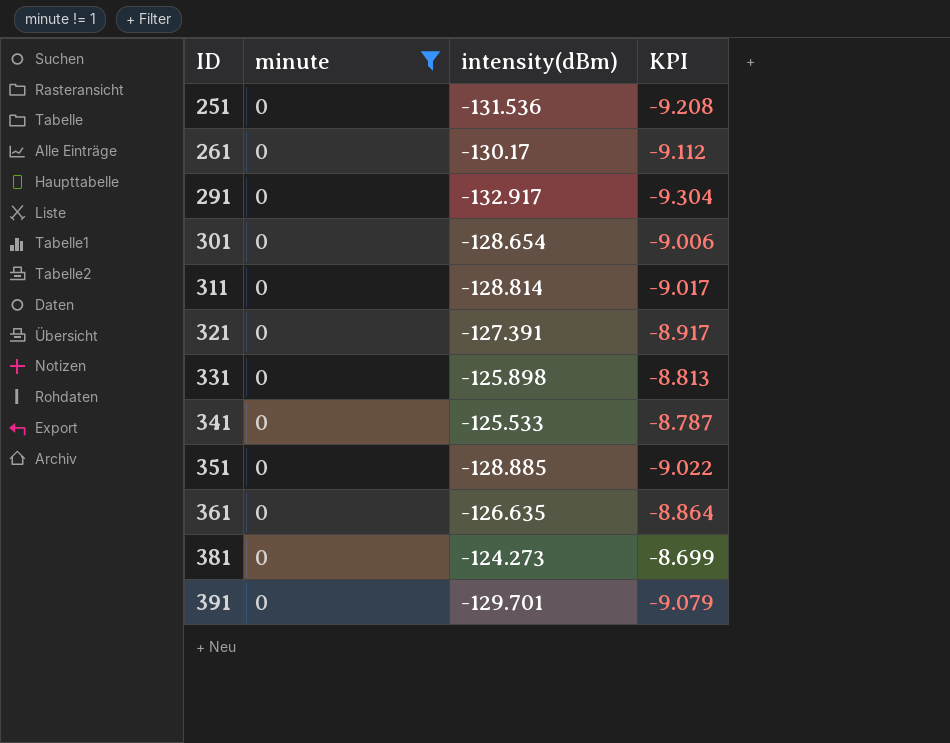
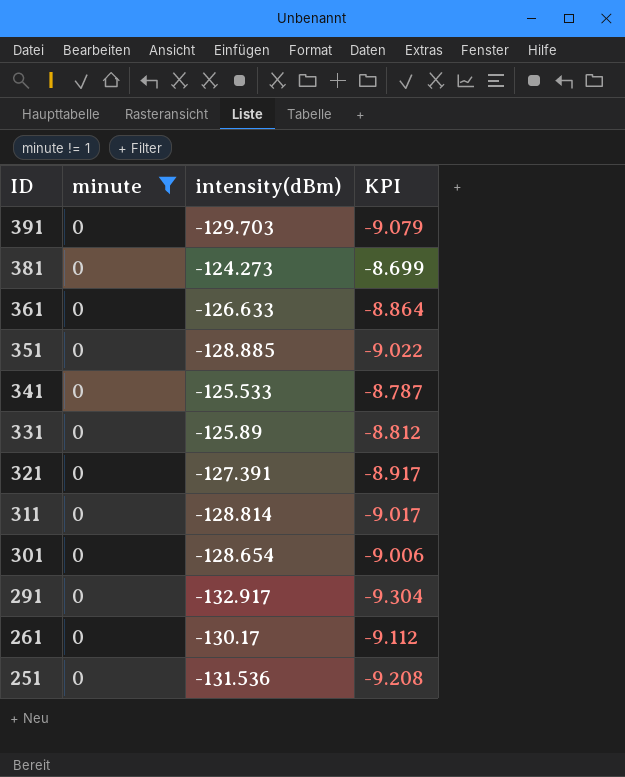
row order: ID ascending -> ID descending
391 | intensity(dBm): -129.701 -> -129.703
361 | intensity(dBm): -126.635 -> -126.633
331 | intensity(dBm): -125.898 -> -125.89
331 | KPI: -8.813 -> -8.812

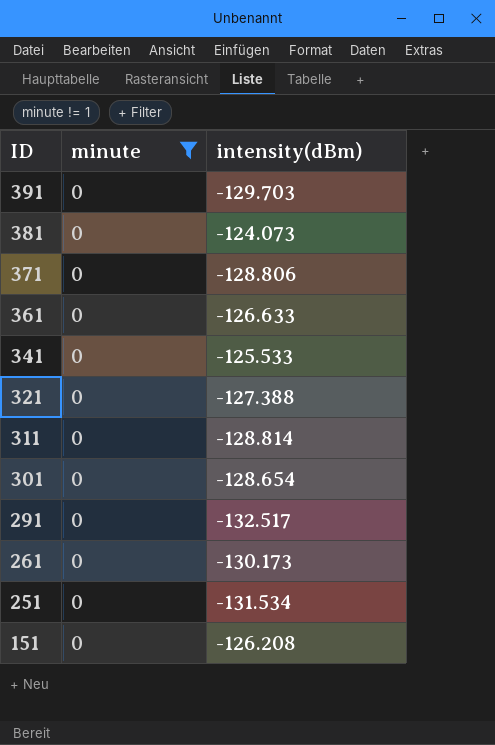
column KPI | formula: [intensity(dBm)] * 0.07 -> none
row 351: 0 | -128.885 | -9.022 -> none
row 331: 0 | -125.89 | -8.812 -> none
381 | intensity(dBm): -124.273 -> -124.073
row 371: none -> 0 | -128.806
321 | intensity(dBm): -127.391 -> -127.388
291 | intensity(dBm): -132.917 -> -132.517
261 | intensity(dBm): -130.17 -> -130.173
251 | intensity(dBm): -131.536 -> -131.534
row 151: none -> 0 | -126.208

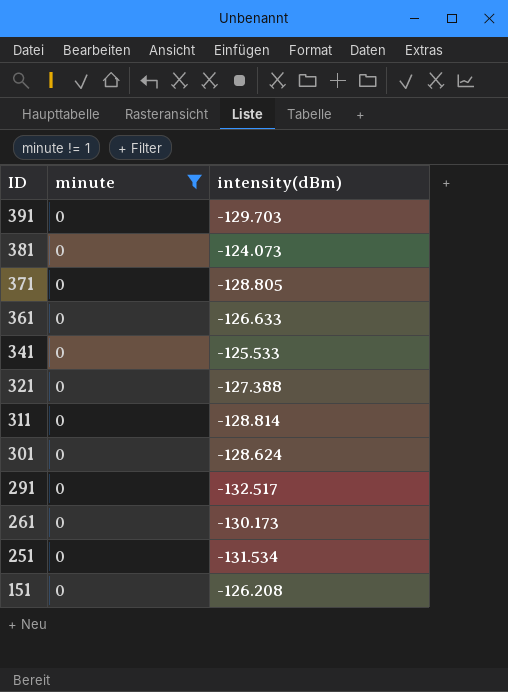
371 | intensity(dBm): -128.806 -> -128.805
301 | intensity(dBm): -128.654 -> -128.624

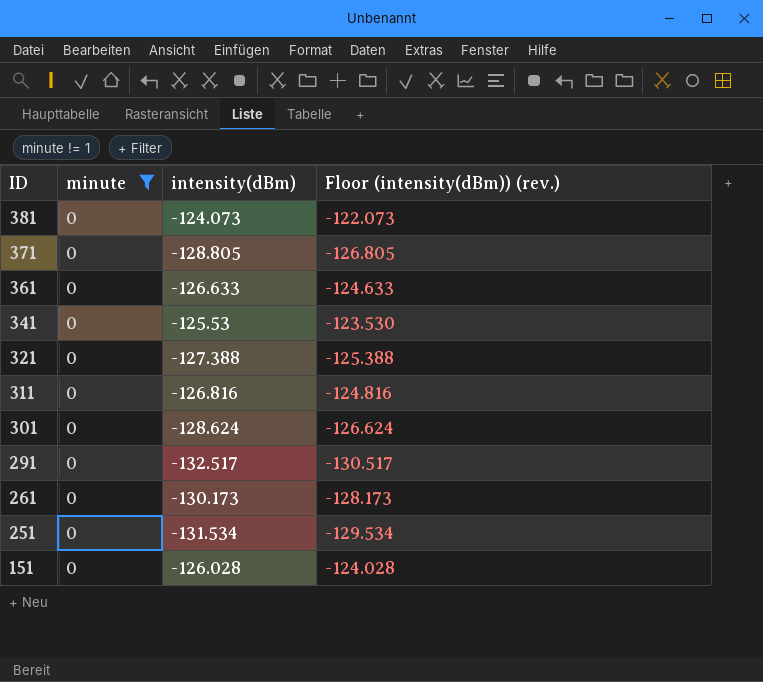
column Floor (intensity(dBm)) (rev.) | formula: none -> [intensity(dBm)] + 2
row 391: 0 | -129.703 -> none
341 | intensity(dBm): -125.533 -> -125.53
311 | intensity(dBm): -128.814 -> -126.816
151 | intensity(dBm): -126.208 -> -126.028

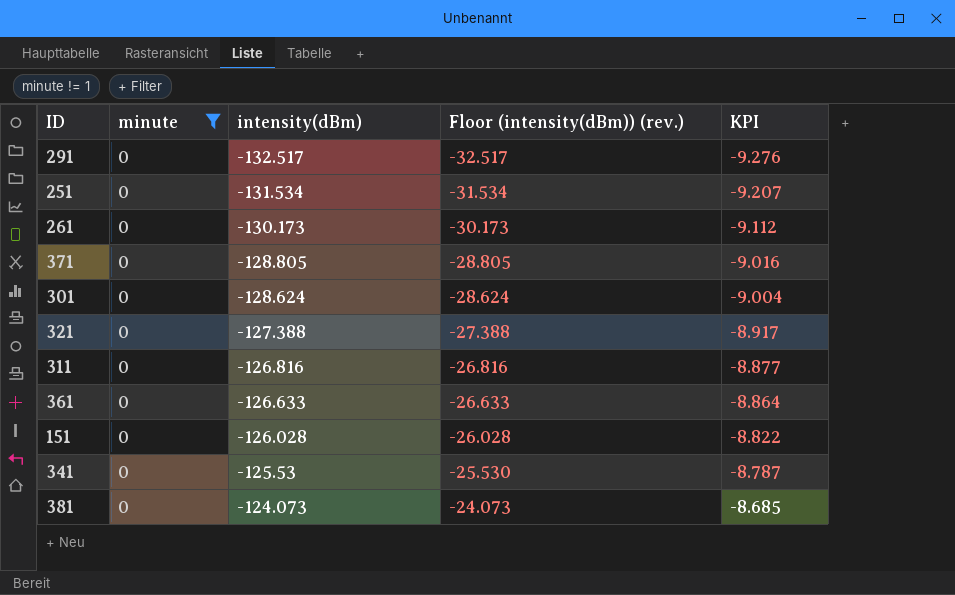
row order: ID descending -> intensity(dBm) ascending
column Floor (intensity(dBm)) (rev.) | formula: [intensity(dBm)] + 2 -> [intensity(dBm)] + 100
column KPI | formula: none -> [intensity(dBm)] * 0.07

